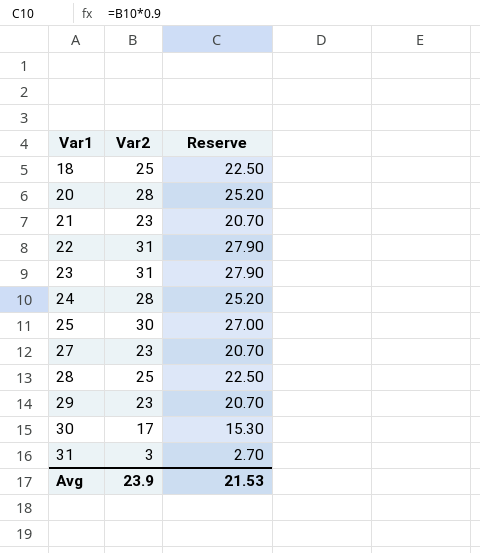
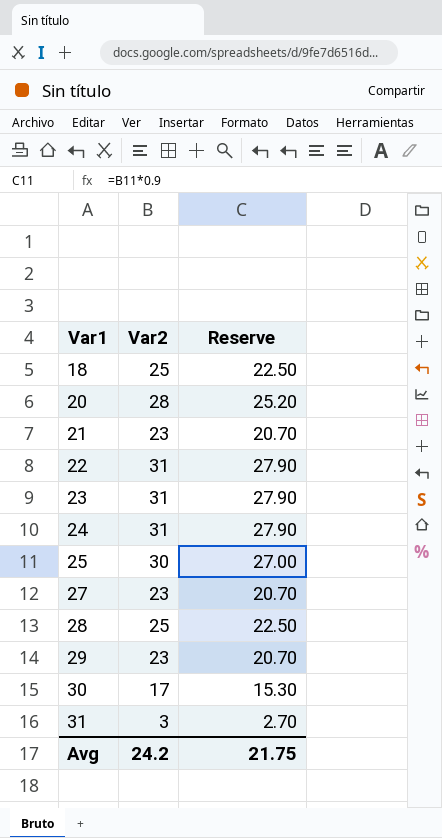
24 | Var2: 28 -> 31
24 | Reserve: 25.20 -> 27.90
Avg | Var2: 23.9 -> 24.2
Avg | Reserve: 21.53 -> 21.75

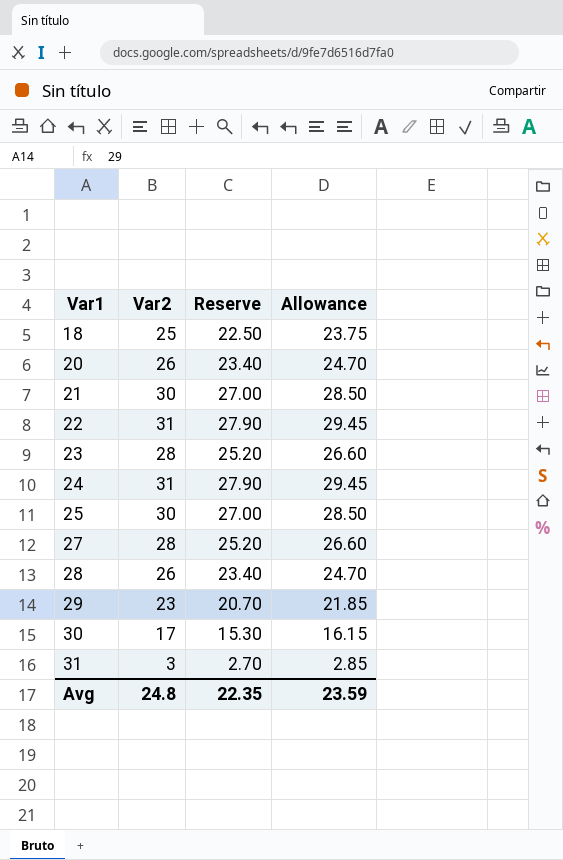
column Allowance | formula: none -> [Var2] * 0.95
20 | Var2: 28 -> 26
20 | Reserve: 25.20 -> 23.40
21 | Var2: 23 -> 30
21 | Reserve: 20.70 -> 27.00
23 | Var2: 31 -> 28
23 | Reserve: 27.90 -> 25.20
27 | Var2: 23 -> 28
27 | Reserve: 20.70 -> 25.20
28 | Var2: 25 -> 26
28 | Reserve: 22.50 -> 23.40
Avg | Var2: 24.2 -> 24.8
Avg | Reserve: 21.75 -> 22.35

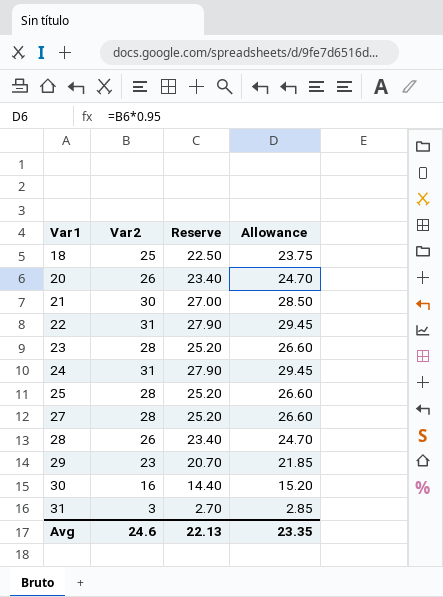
25 | Var2: 30 -> 28
25 | Reserve: 27.00 -> 25.20
25 | Allowance: 28.50 -> 26.60
30 | Var2: 17 -> 16
30 | Reserve: 15.30 -> 14.40
30 | Allowance: 16.15 -> 15.20
Avg | Var2: 24.8 -> 24.6
Avg | Reserve: 22.35 -> 22.13
Avg | Allowance: 23.59 -> 23.35

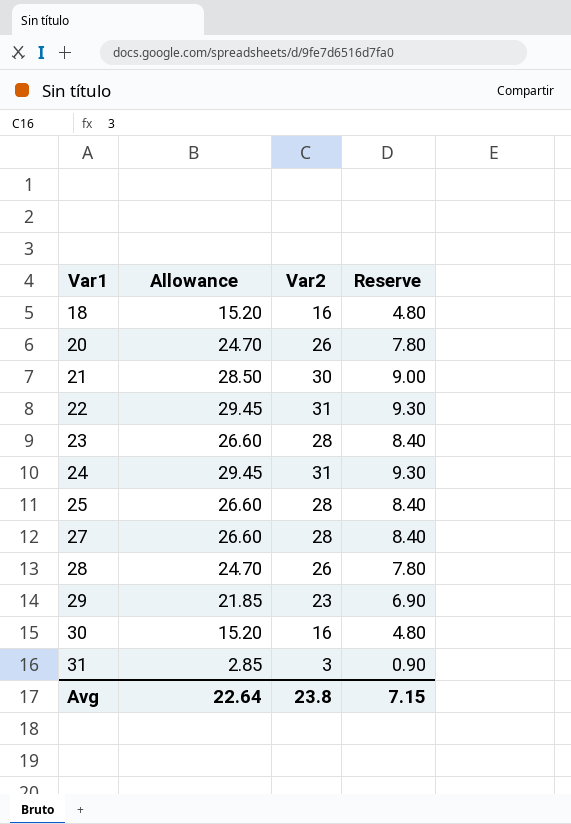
column Allowance | position: 4 -> 2
column Reserve | formula: [Var2] * 0.9 -> [Var2] * 0.3
18 | Allowance: 23.75 -> 15.20
18 | Var2: 25 -> 16
Avg | Allowance: 23.35 -> 22.64
Avg | Var2: 24.6 -> 23.8
Avg | Reserve: 22.13 -> 7.15

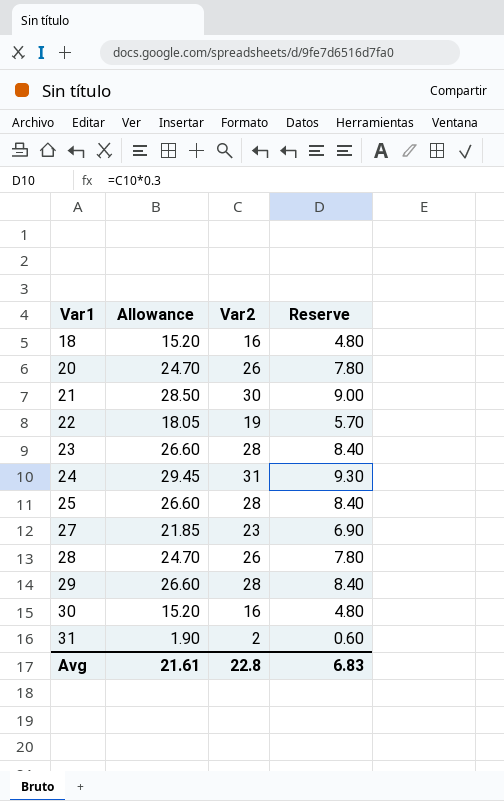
22 | Allowance: 29.45 -> 18.05
22 | Var2: 31 -> 19
22 | Reserve: 9.30 -> 5.70
27 | Allowance: 26.60 -> 21.85
27 | Var2: 28 -> 23
27 | Reserve: 8.40 -> 6.90
29 | Allowance: 21.85 -> 26.60
29 | Var2: 23 -> 28
29 | Reserve: 6.90 -> 8.40
31 | Allowance: 2.85 -> 1.90
31 | Var2: 3 -> 2
31 | Reserve: 0.90 -> 0.60
Avg | Allowance: 22.64 -> 21.61
Avg | Var2: 23.8 -> 22.8
Avg | Reserve: 7.15 -> 6.83

